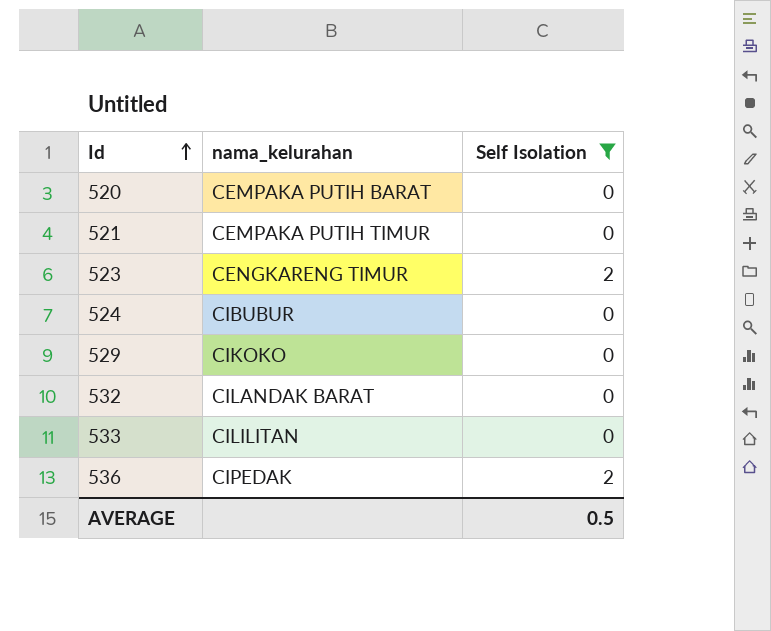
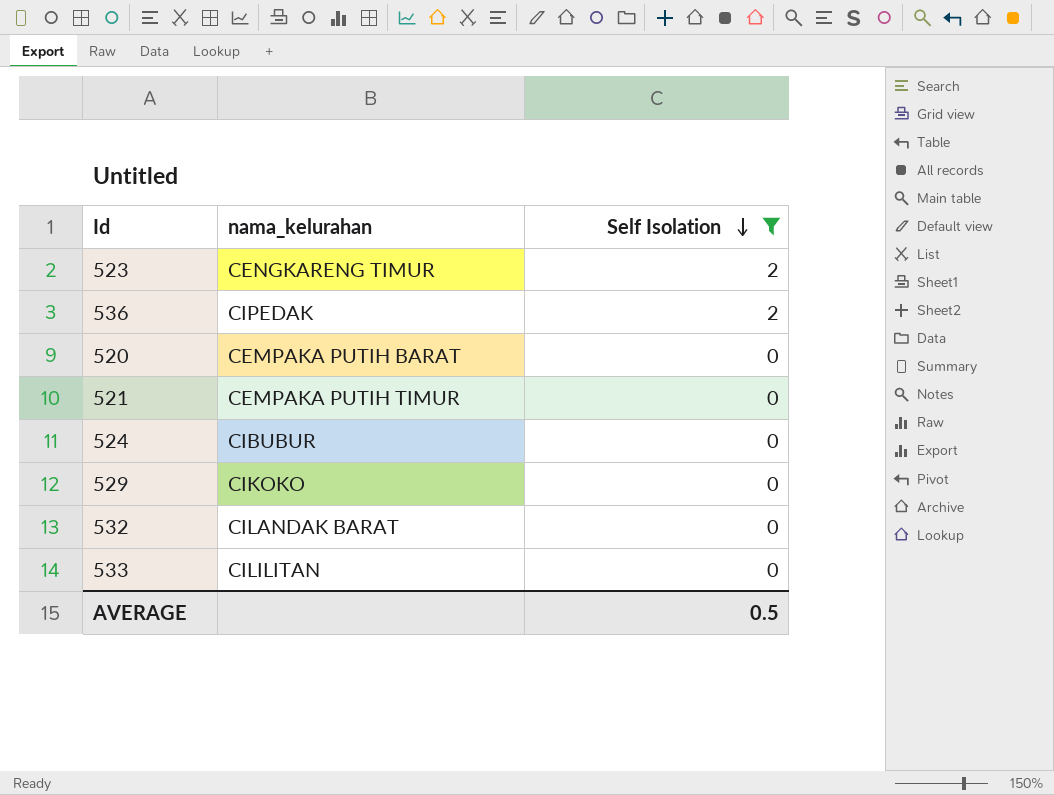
row order: Id ascending -> Self Isolation descending

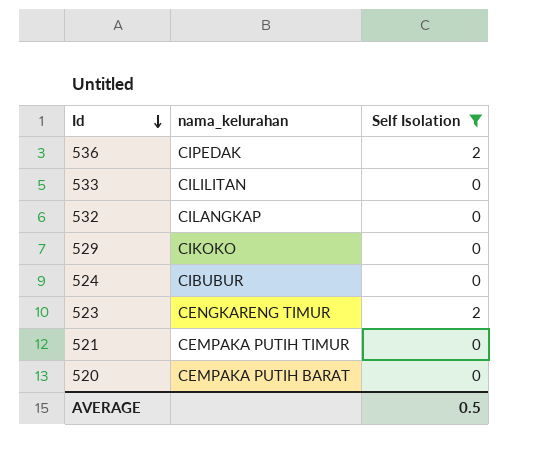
row order: Self Isolation descending -> Id descending
532 | nama_kelurahan: CILANDAK BARAT -> CILANGKAP

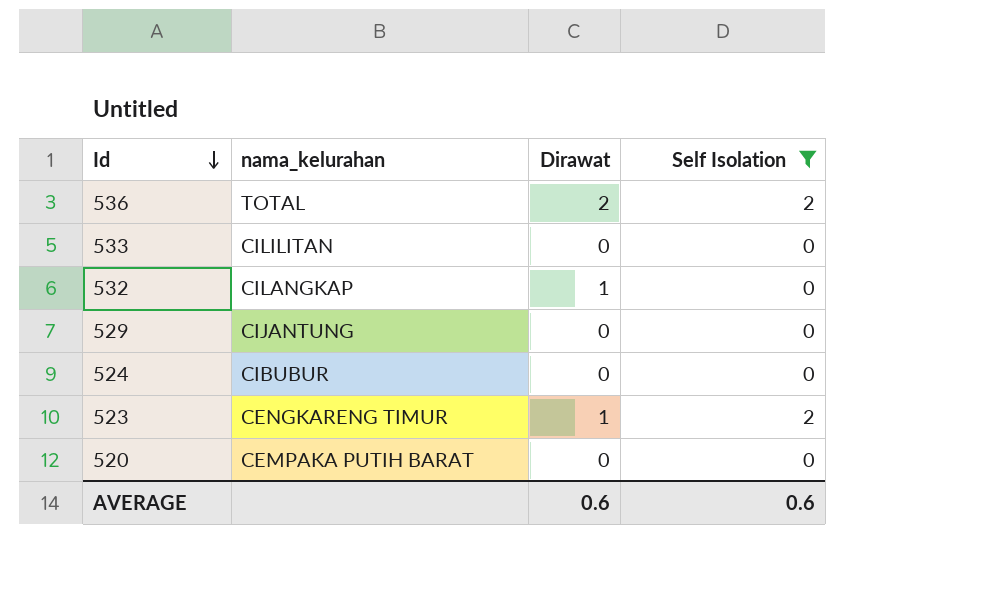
column Dirawat | position: none -> 3
row 521: CEMPAKA PUTIH TIMUR | 0 -> none
536 | nama_kelurahan: CIPEDAK -> TOTAL
529 | nama_kelurahan: CIKOKO -> CIJANTUNG
AVERAGE | Self Isolation: 0.5 -> 0.6

